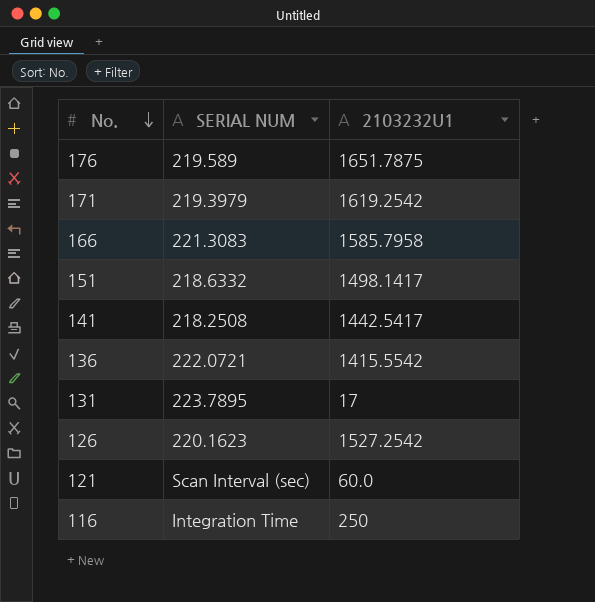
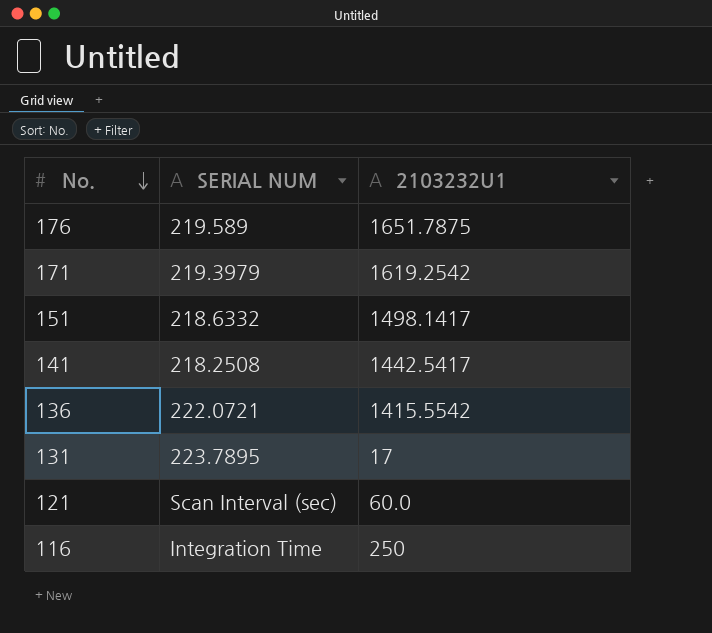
row 166: 221.3083 | 1585.7958 -> none
row 126: 220.1623 | 1527.2542 -> none

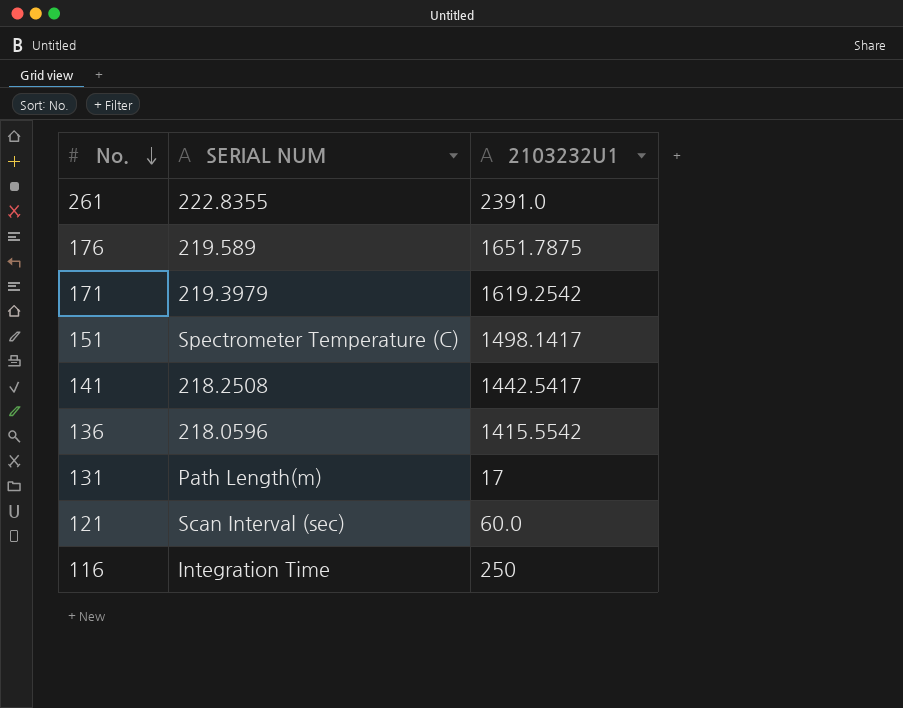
row 261: none -> 222.8355 | 2391.0
151 | SERIAL NUM: 218.6332 -> Spectrometer Temperature (C)
136 | SERIAL NUM: 222.0721 -> 218.0596
131 | SERIAL NUM: 223.7895 -> Path Length(m)

